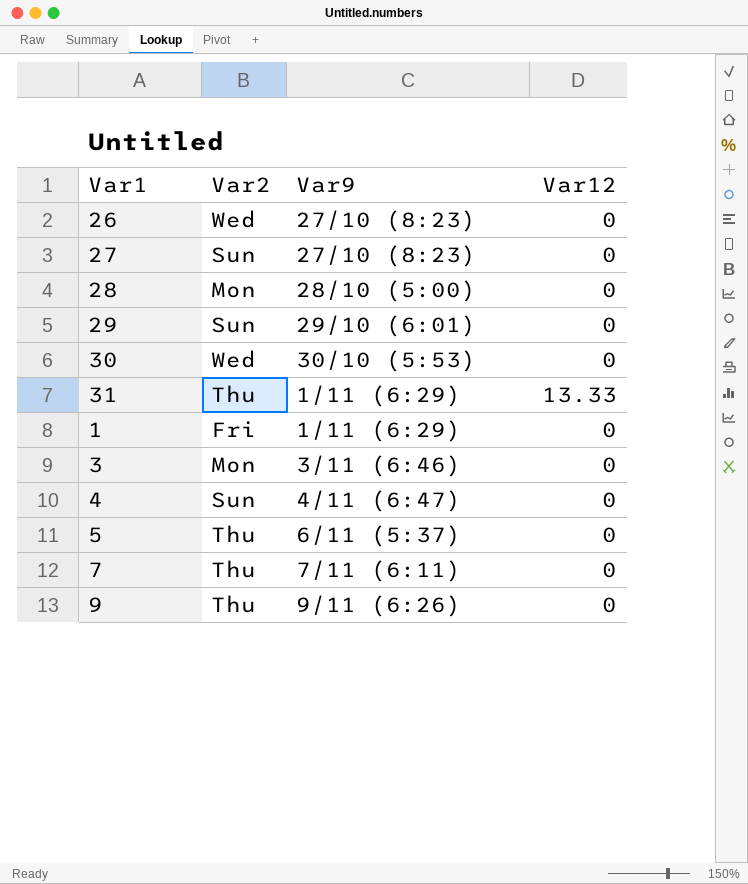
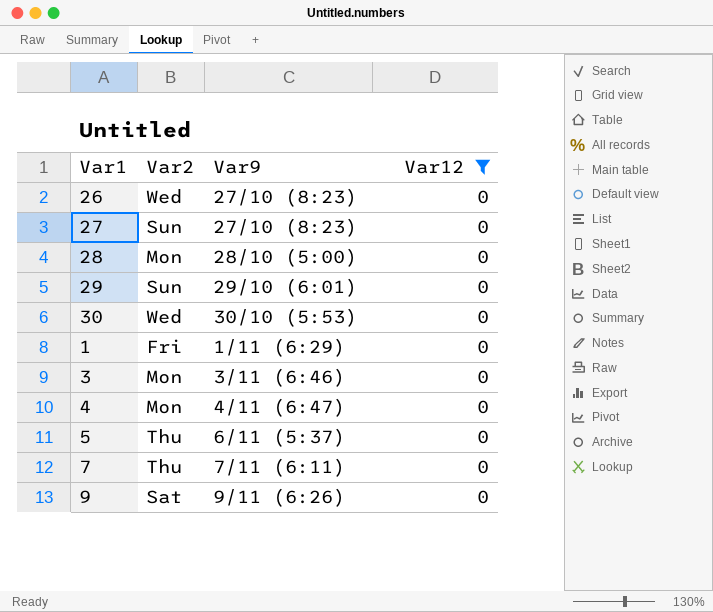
filter: none -> Var12 = 0
4 | Var2: Sun -> Mon
9 | Var2: Thu -> Sat

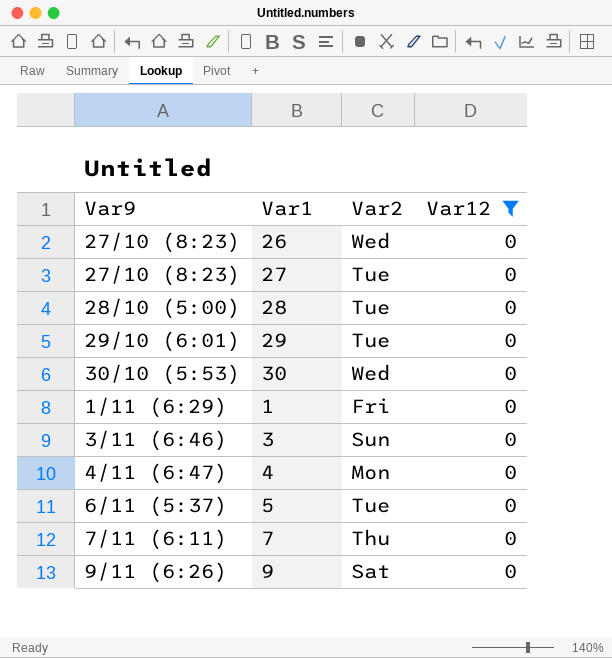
column Var9 | position: 3 -> 1
27 | Var2: Sun -> Tue
28 | Var2: Mon -> Tue
29 | Var2: Sun -> Tue
3 | Var2: Mon -> Sun
5 | Var2: Thu -> Tue

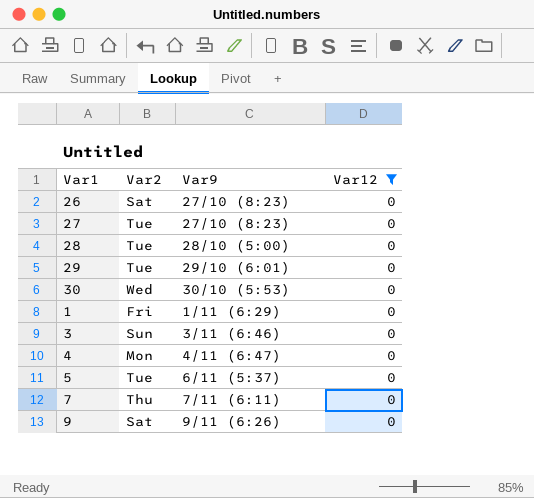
column Var9 | position: 1 -> 3
26 | Var2: Wed -> Sat

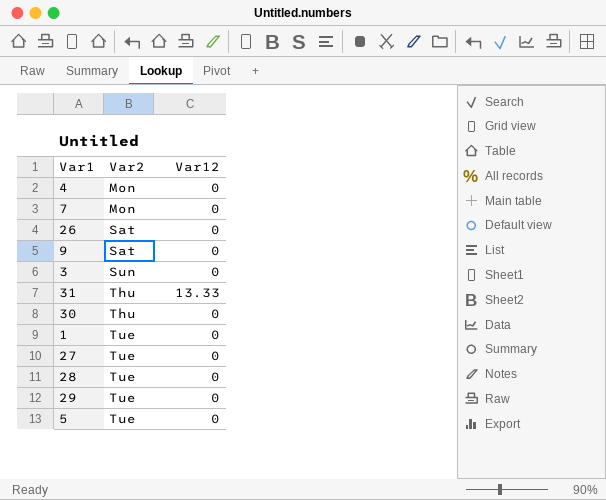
filter: Var12 = 0 -> none
row order: none -> Var2 ascending
column Var9 | position: 3 -> none
7 | Var2: Thu -> Mon
30 | Var2: Wed -> Thu
1 | Var2: Fri -> Tue

